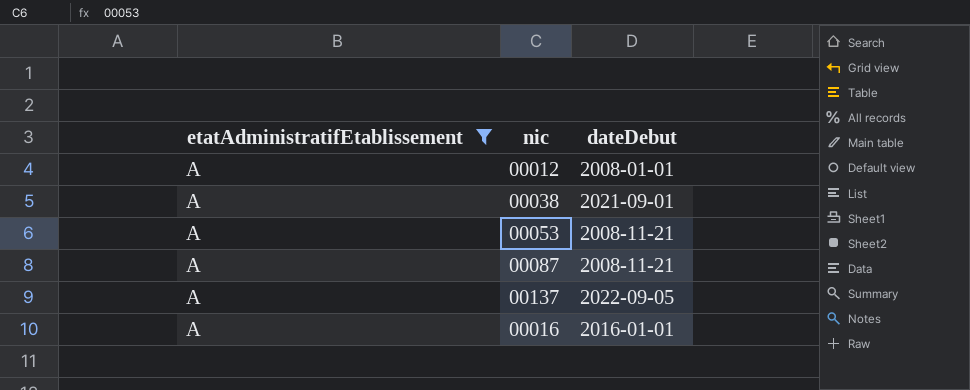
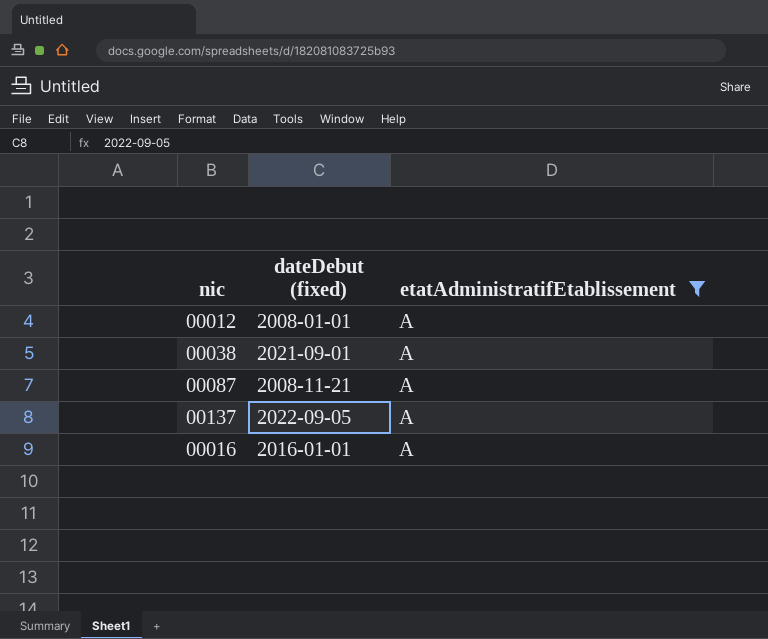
column name: dateDebut -> dateDebut (fixed)
column etatAdministratifEtablissement | position: 1 -> 3
row 00053: A | 2008-11-21 -> none

